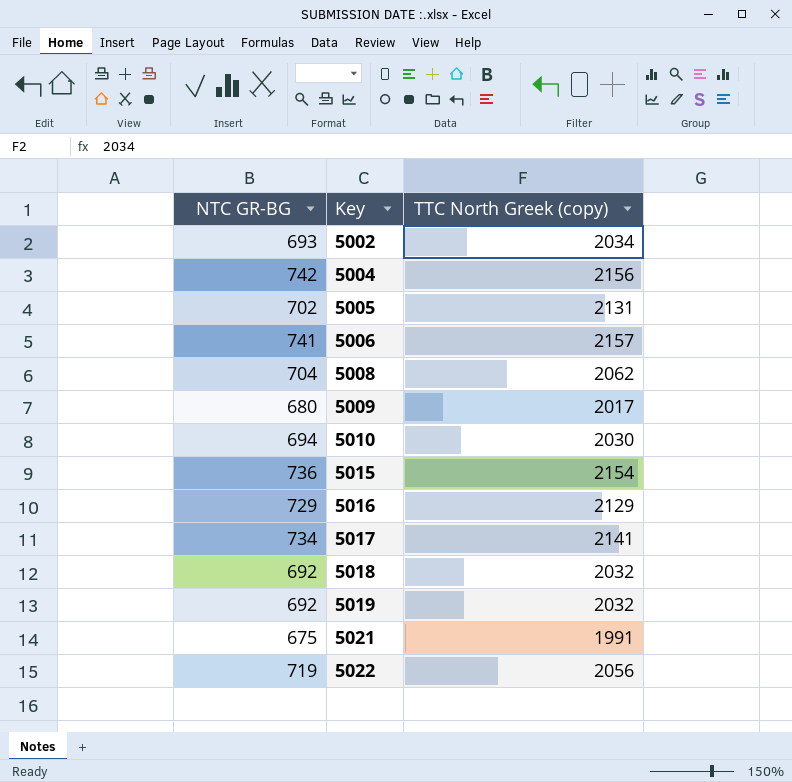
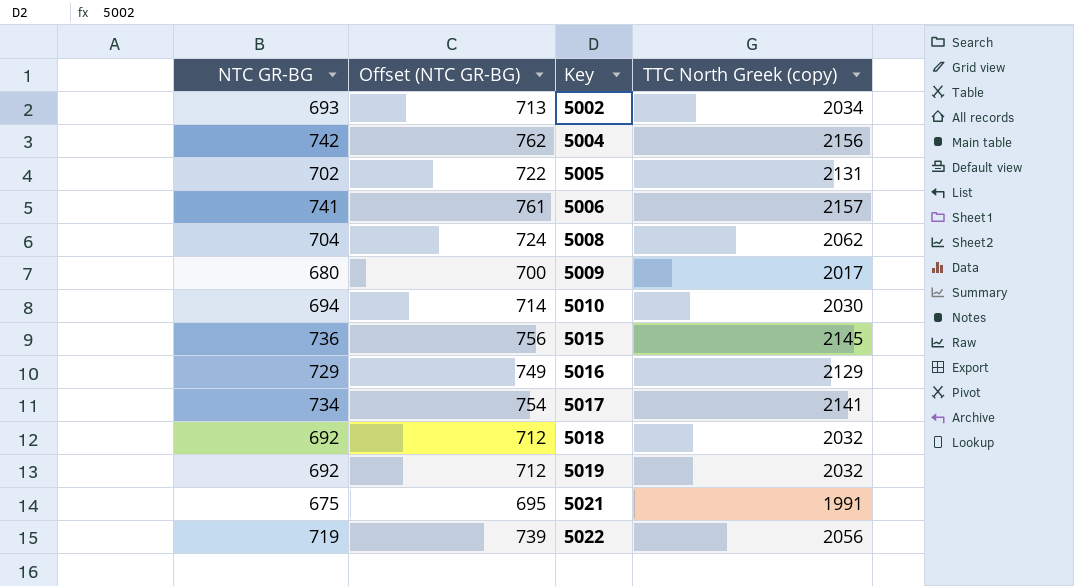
column Offset (NTC GR-BG) | formula: none -> [NTC GR-BG] + 20
5015 | TTC North Greek (copy): 2154 -> 2145

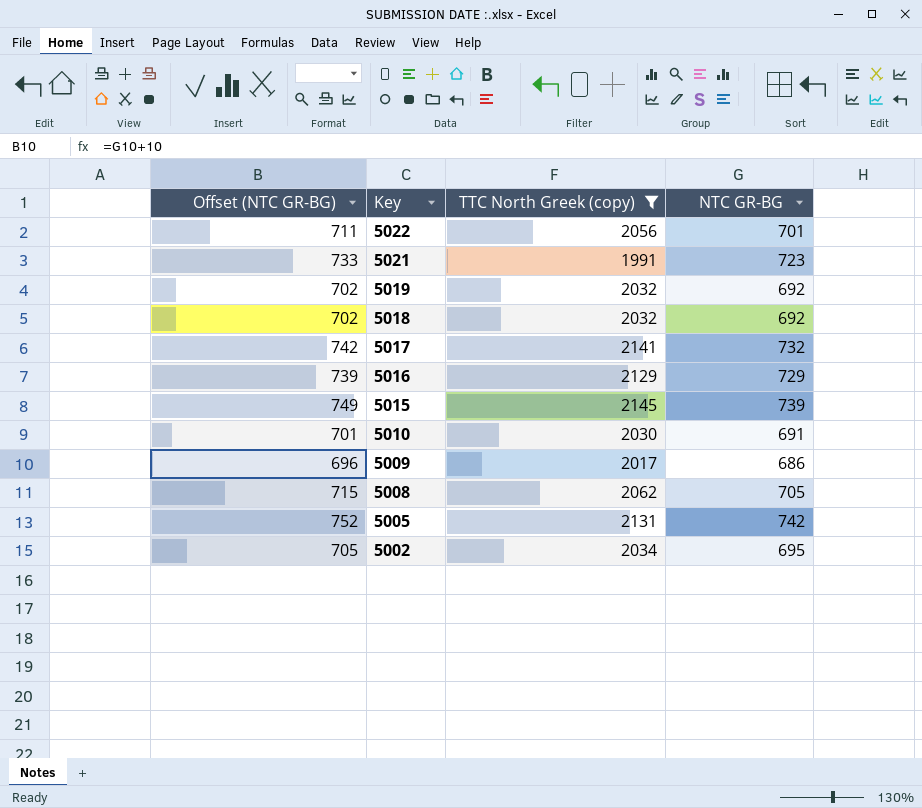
filter: none -> TTC North Greek (copy) <= 2145
row order: Key ascending -> Key descending
column Offset (NTC GR-BG) | formula: [NTC GR-BG] + 20 -> [NTC GR-BG] + 10
column NTC GR-BG | position: 1 -> 4
5022 | NTC GR-BG: 719 -> 701
5021 | NTC GR-BG: 675 -> 723
5017 | NTC GR-BG: 734 -> 732
5015 | NTC GR-BG: 736 -> 739
5010 | NTC GR-BG: 694 -> 691
5009 | NTC GR-BG: 680 -> 686
5008 | NTC GR-BG: 704 -> 705
5005 | NTC GR-BG: 702 -> 742
5002 | NTC GR-BG: 693 -> 695

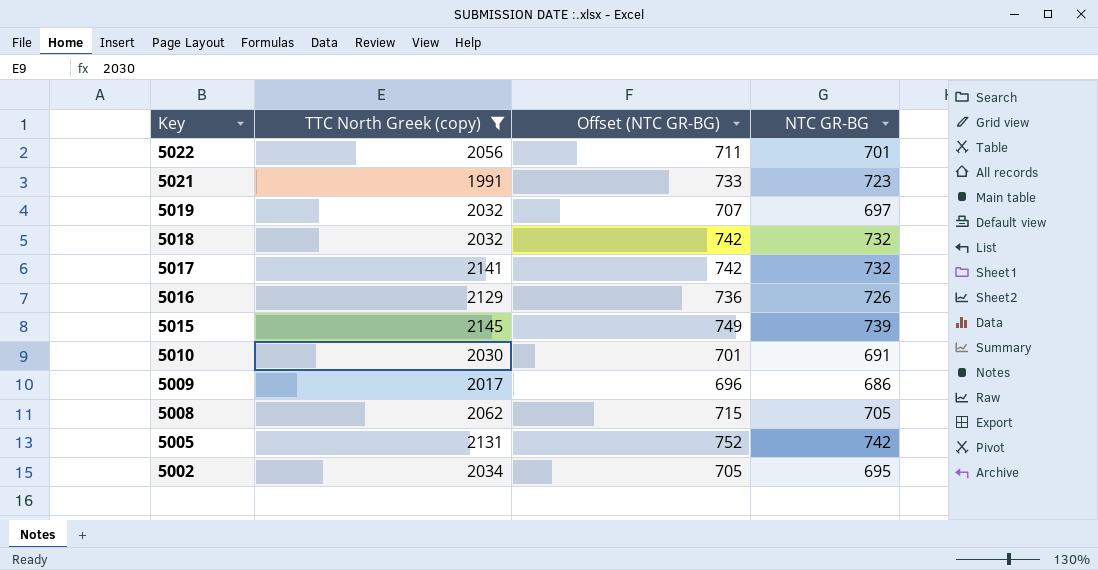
column Offset (NTC GR-BG) | position: 1 -> 3
5019 | Offset (NTC GR-BG): 702 -> 707
5019 | NTC GR-BG: 692 -> 697
5018 | Offset (NTC GR-BG): 702 -> 742
5018 | NTC GR-BG: 692 -> 732
5016 | Offset (NTC GR-BG): 739 -> 736
5016 | NTC GR-BG: 729 -> 726

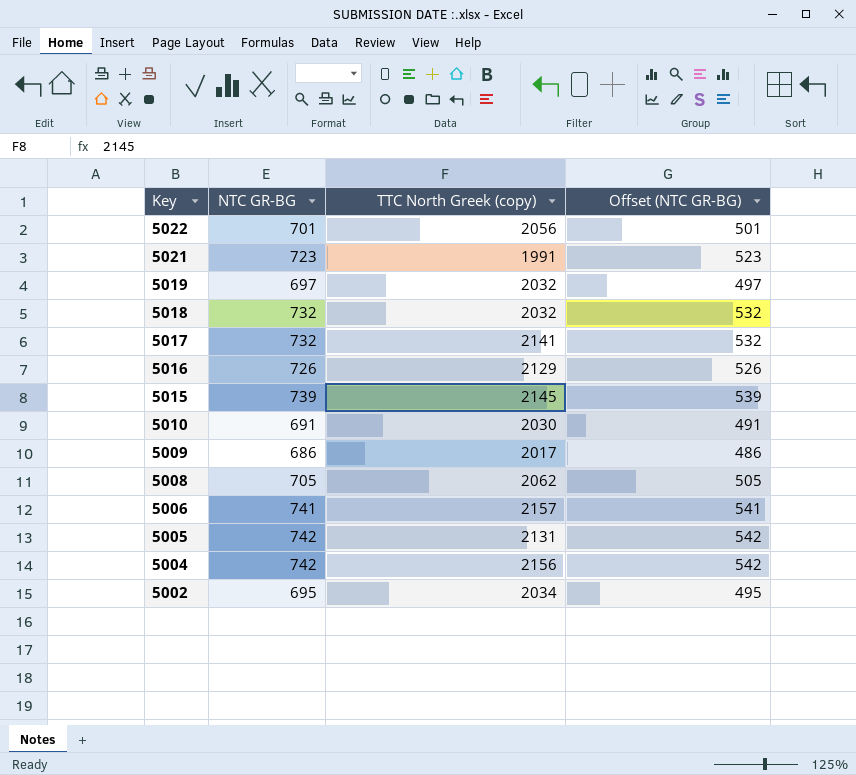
filter: TTC North Greek (copy) <= 2145 -> none
column NTC GR-BG | position: 4 -> 2
column Offset (NTC GR-BG) | formula: [NTC GR-BG] + 10 -> [NTC GR-BG] - 200

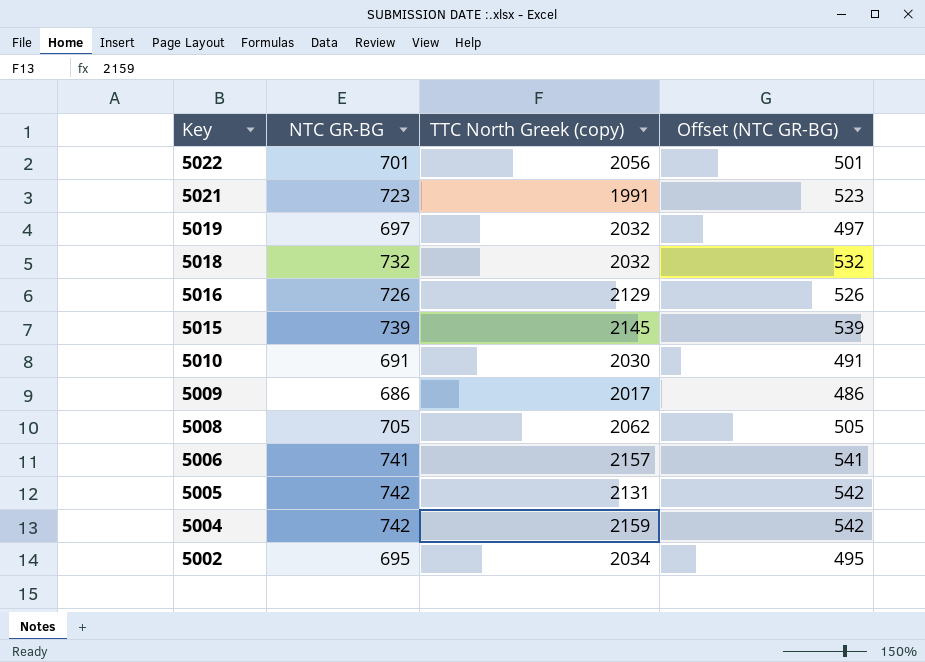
row 5017: 732 | 2141 | 532 -> none
5004 | TTC North Greek (copy): 2156 -> 2159

